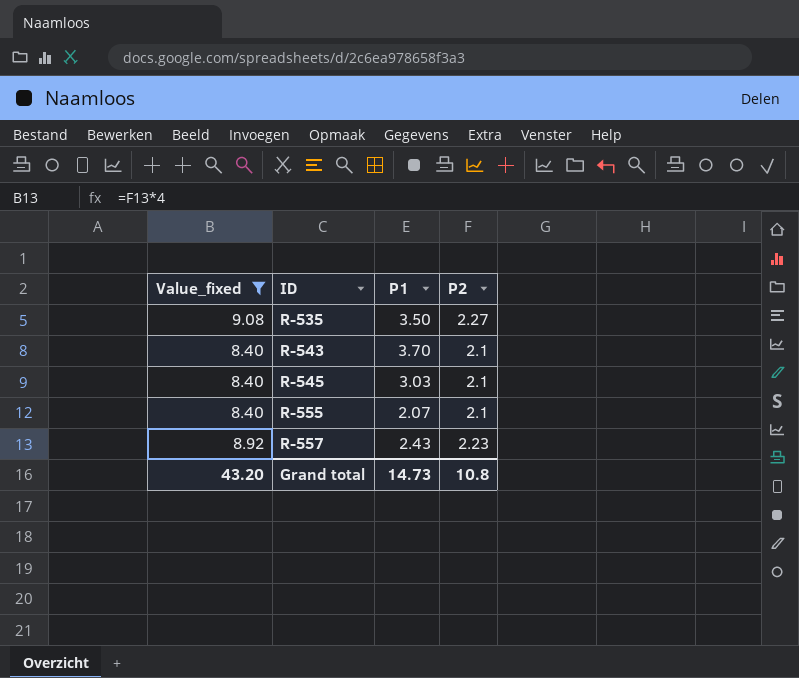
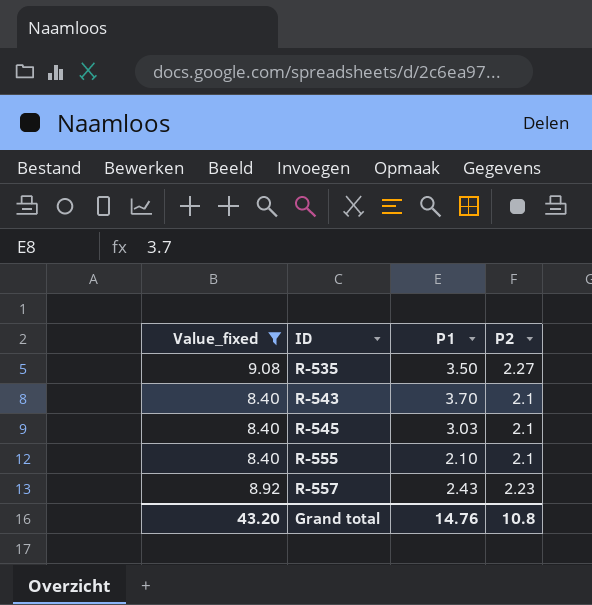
R-555 | P1: 2.07 -> 2.10
Grand total | P1: 14.73 -> 14.76

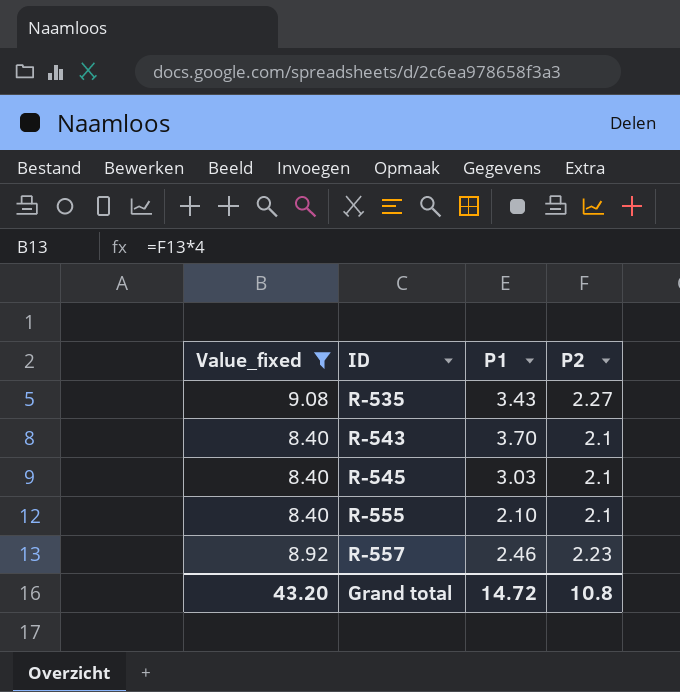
R-535 | P1: 3.50 -> 3.43
R-557 | P1: 2.43 -> 2.46
Grand total | P1: 14.76 -> 14.72

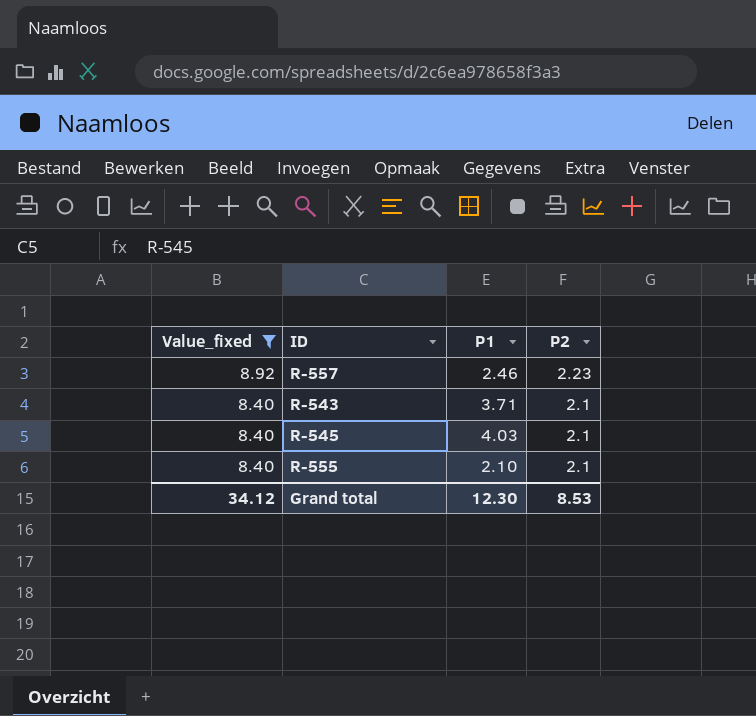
row order: ID ascending -> Value_fixed descending
row R-535: 9.08 | 3.43 | 2.27 -> none
R-543 | P1: 3.70 -> 3.71
R-545 | P1: 3.03 -> 4.03
Grand total | Value_fixed: 43.20 -> 34.12
Grand total | P1: 14.72 -> 12.30
Grand total | P2: 10.8 -> 8.53

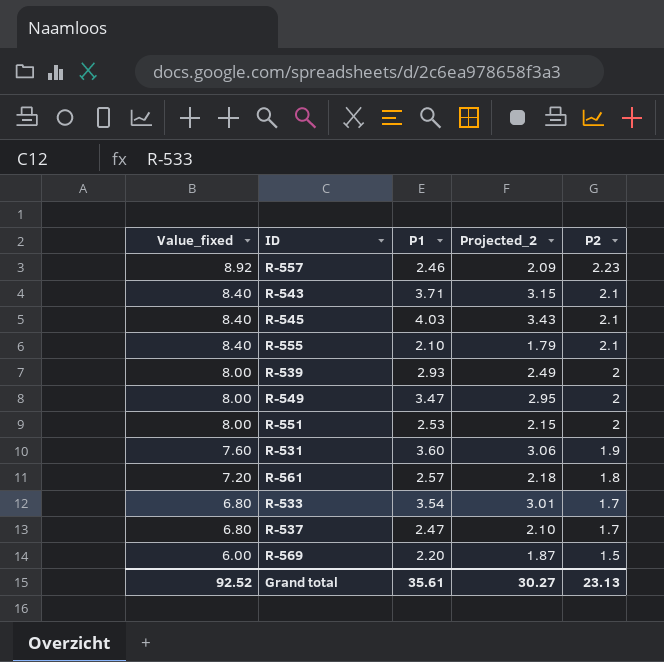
filter: Value_fixed >= 8.40 -> none
column Projected_2 | formula: none -> [P1] * 0.85
Grand total | Value_fixed: 34.12 -> 92.52
Grand total | P1: 12.30 -> 35.61
Grand total | P2: 8.53 -> 23.13

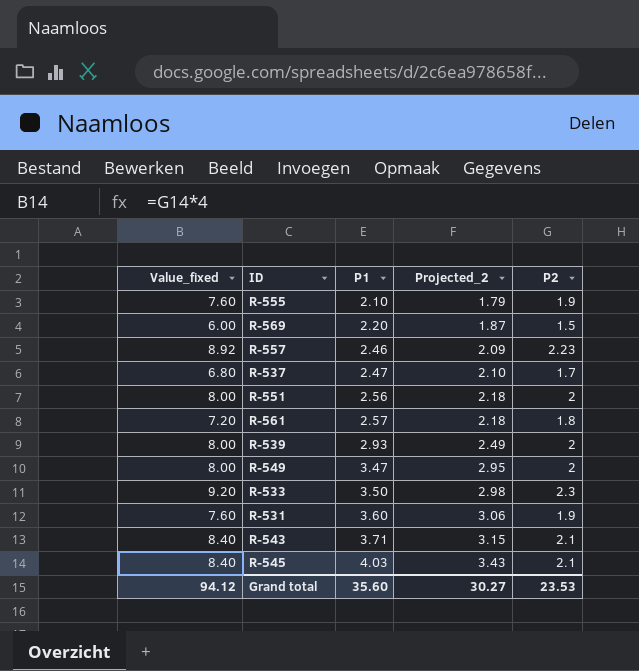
row order: Value_fixed descending -> P1 ascending
R-555 | Value_fixed: 8.40 -> 7.60
R-555 | P2: 2.1 -> 1.9
R-551 | P1: 2.53 -> 2.56
R-551 | Projected_2: 2.15 -> 2.18
R-533 | Value_fixed: 6.80 -> 9.20
R-533 | P1: 3.54 -> 3.50
R-533 | Projected_2: 3.01 -> 2.98
R-533 | P2: 1.7 -> 2.3
Grand total | Value_fixed: 92.52 -> 94.12
Grand total | P1: 35.61 -> 35.60
Grand total | P2: 23.13 -> 23.53

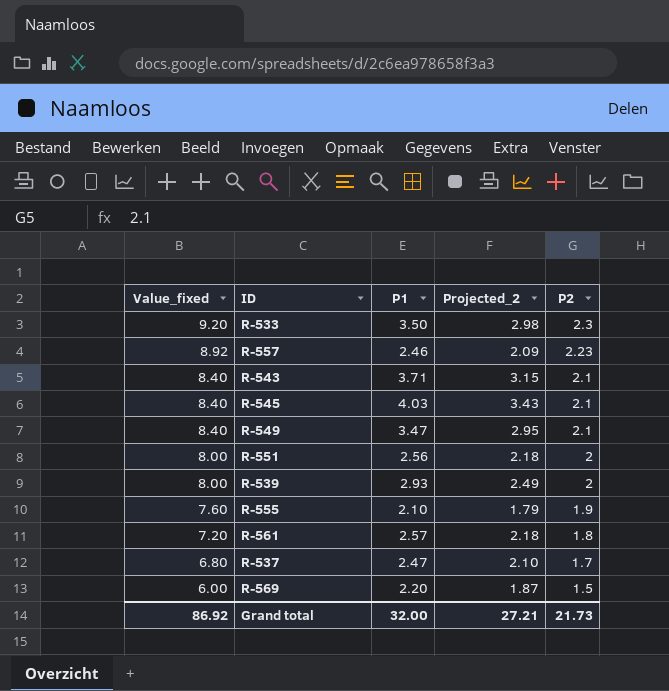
row order: P1 ascending -> Value_fixed descending
row R-531: 7.60 | 3.60 | 3.06 | 1.9 -> none
R-549 | Value_fixed: 8.00 -> 8.40
R-549 | P2: 2 -> 2.1
Grand total | Value_fixed: 94.12 -> 86.92
Grand total | P1: 35.60 -> 32.00
Grand total | Projected_2: 30.27 -> 27.21
Grand total | P2: 23.53 -> 21.73

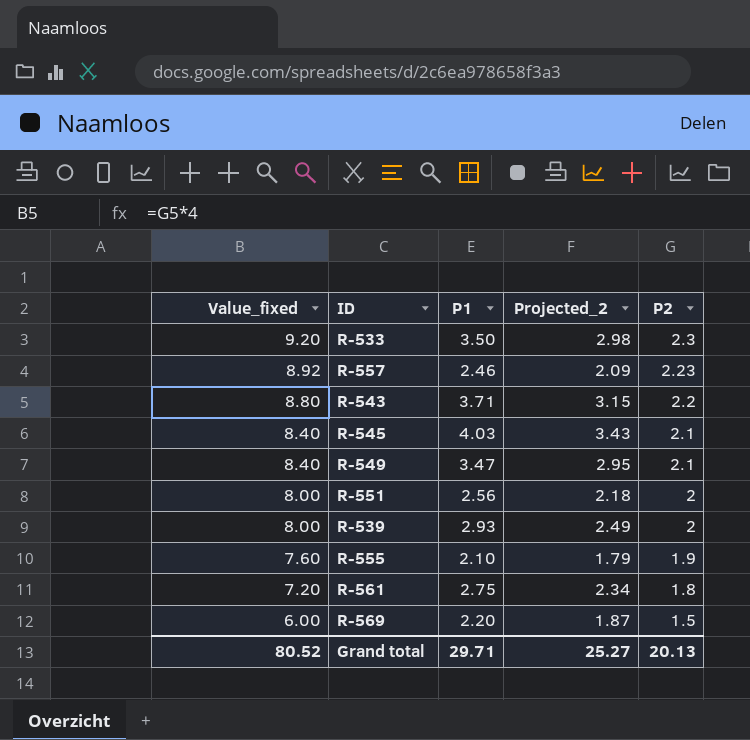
row R-537: 6.80 | 2.47 | 2.10 | 1.7 -> none
R-543 | Value_fixed: 8.40 -> 8.80
R-543 | P2: 2.1 -> 2.2
R-561 | P1: 2.57 -> 2.75
R-561 | Projected_2: 2.18 -> 2.34
Grand total | Value_fixed: 86.92 -> 80.52
Grand total | P1: 32.00 -> 29.71
Grand total | Projected_2: 27.21 -> 25.27
Grand total | P2: 21.73 -> 20.13

